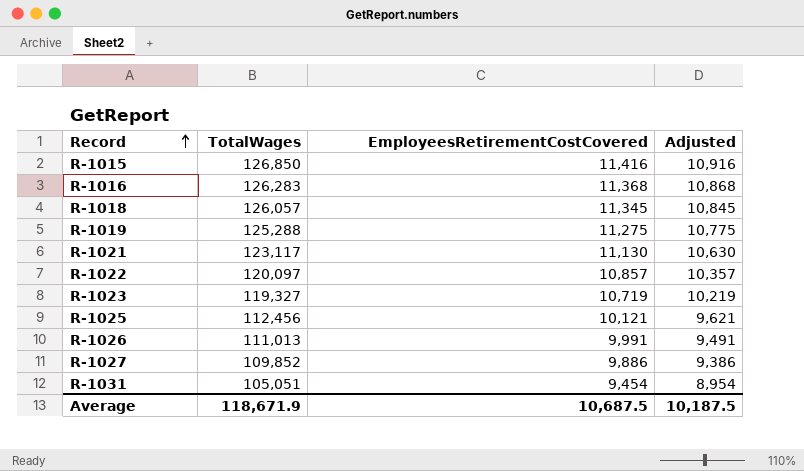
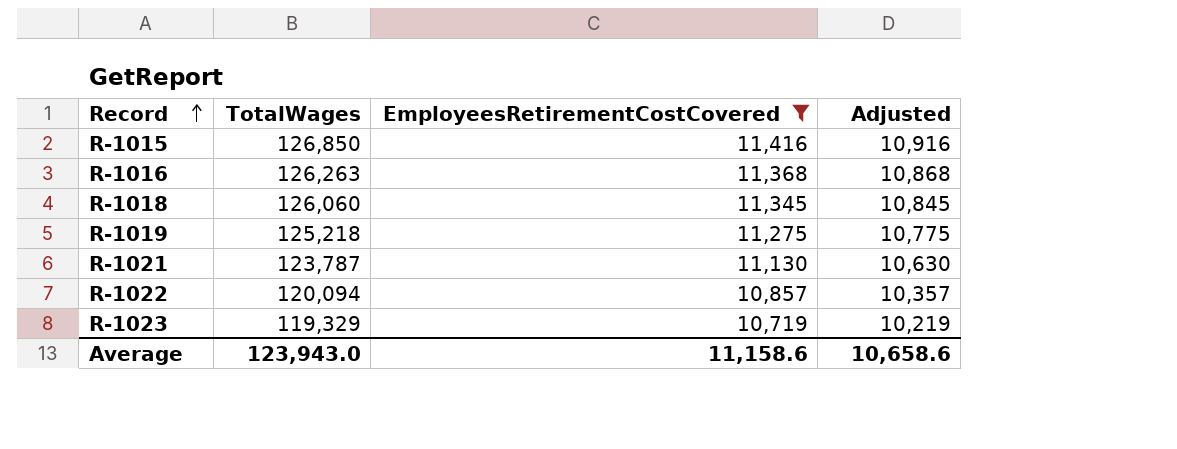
filter: none -> EmployeesRetirementCostCovered >= 10,719
R-1016 | TotalWages: 126,283 -> 126,263
R-1018 | TotalWages: 126,057 -> 126,060
R-1019 | TotalWages: 125,288 -> 125,218
R-1021 | TotalWages: 123,117 -> 123,787
R-1022 | TotalWages: 120,097 -> 120,094
R-1023 | TotalWages: 119,327 -> 119,329
Average | TotalWages: 118,671.9 -> 123,943.0
Average | EmployeesRetirementCostCovered: 10,687.5 -> 11,158.6
Average | Adjusted: 10,187.5 -> 10,658.6

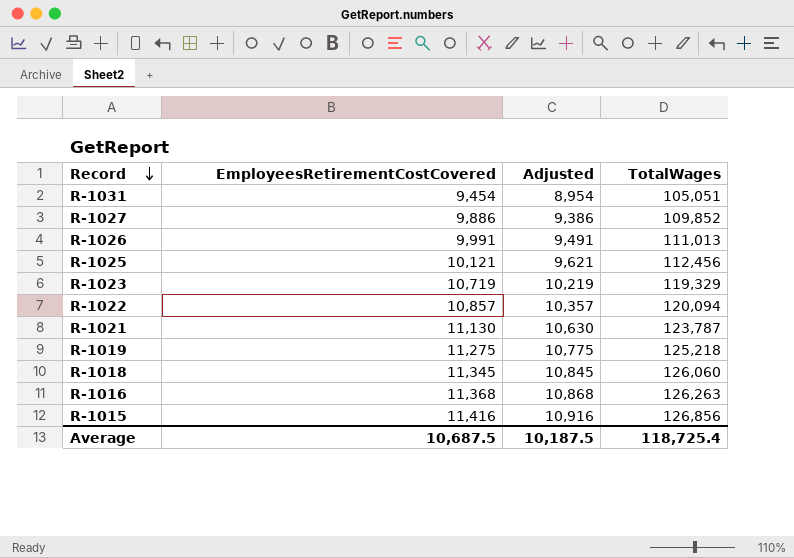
filter: EmployeesRetirementCostCovered >= 10,719 -> none
row order: Record ascending -> Record descending
column TotalWages | position: 2 -> 4
R-1015 | TotalWages: 126,850 -> 126,856
Average | EmployeesRetirementCostCovered: 11,158.6 -> 10,687.5
Average | Adjusted: 10,658.6 -> 10,187.5
Average | TotalWages: 123,943.0 -> 118,725.4

